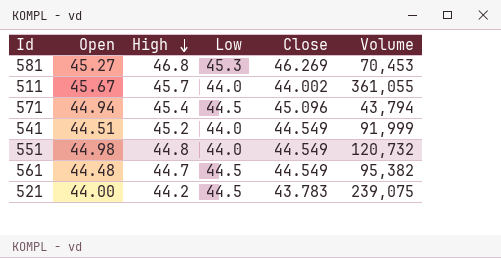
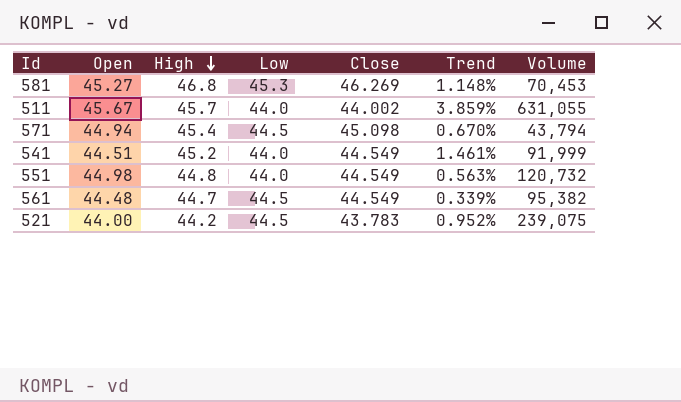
column Trend | formula: none -> ([High] - [Close]) / [Close]
511 | Volume: 361,055 -> 631,055
571 | Close: 45.096 -> 45.098

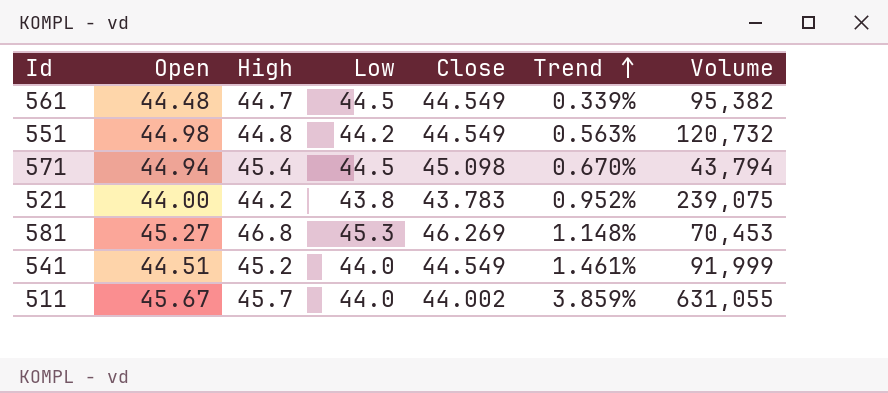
row order: High descending -> Trend ascending
551 | Low: 44.0 -> 44.2
521 | Low: 44.5 -> 43.8

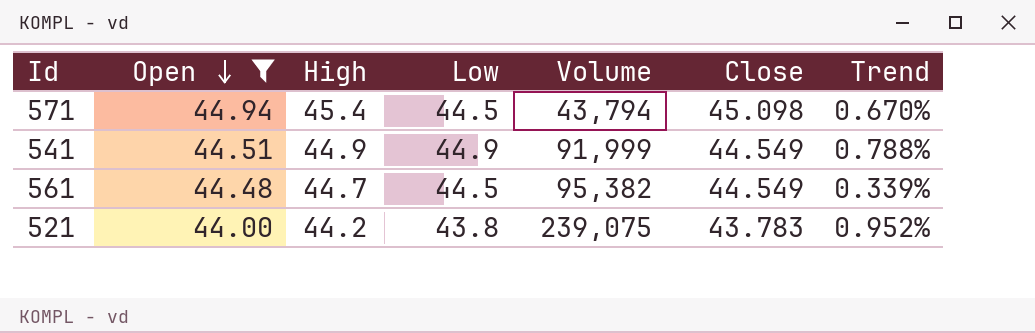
filter: none -> Open <= 44.94
row order: Trend ascending -> Open descending
column Volume | position: 7 -> 5
541 | High: 45.2 -> 44.9
541 | Low: 44.0 -> 44.9
541 | Trend: 1.461% -> 0.788%

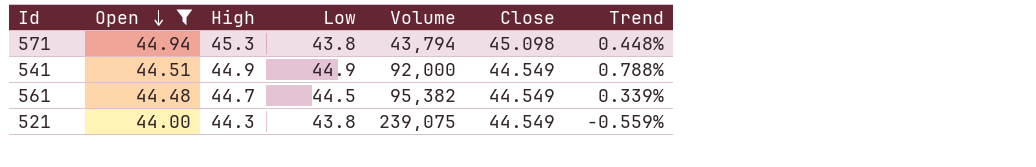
571 | High: 45.4 -> 45.3
571 | Low: 44.5 -> 43.8
571 | Trend: 0.670% -> 0.448%
541 | Volume: 91,999 -> 92,000
521 | High: 44.2 -> 44.3
521 | Close: 43.783 -> 44.549
521 | Trend: 0.952% -> -0.559%

